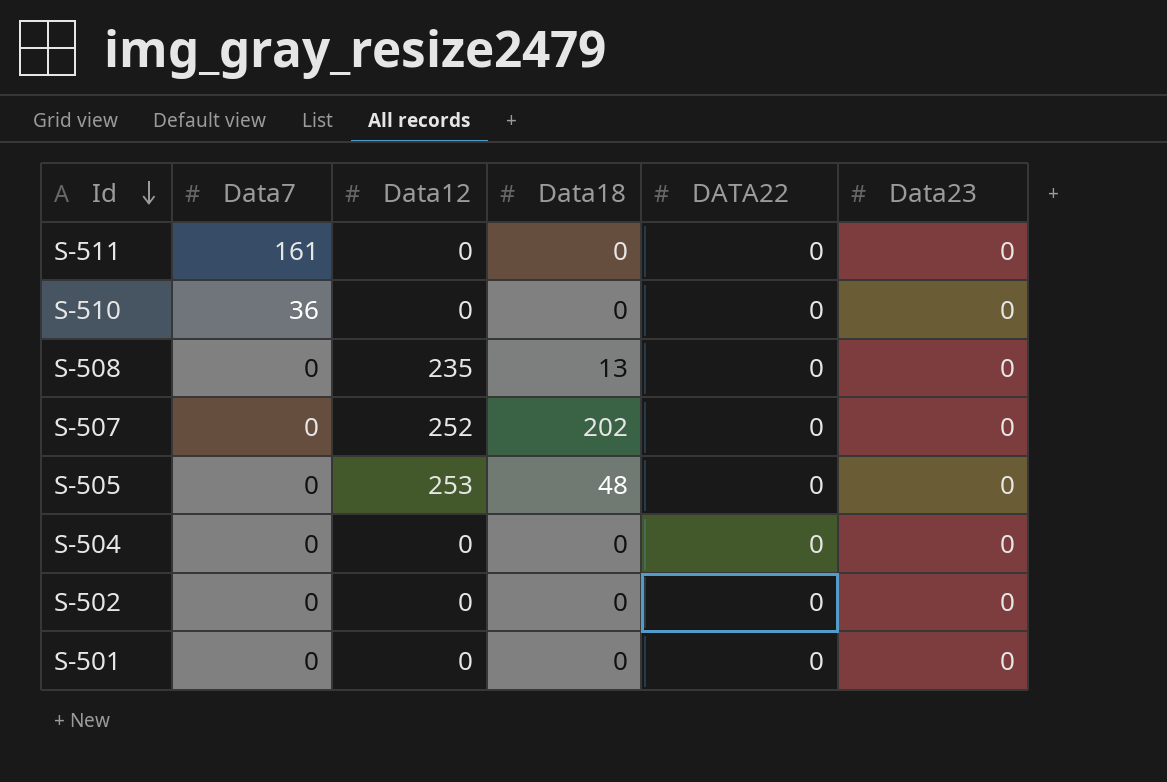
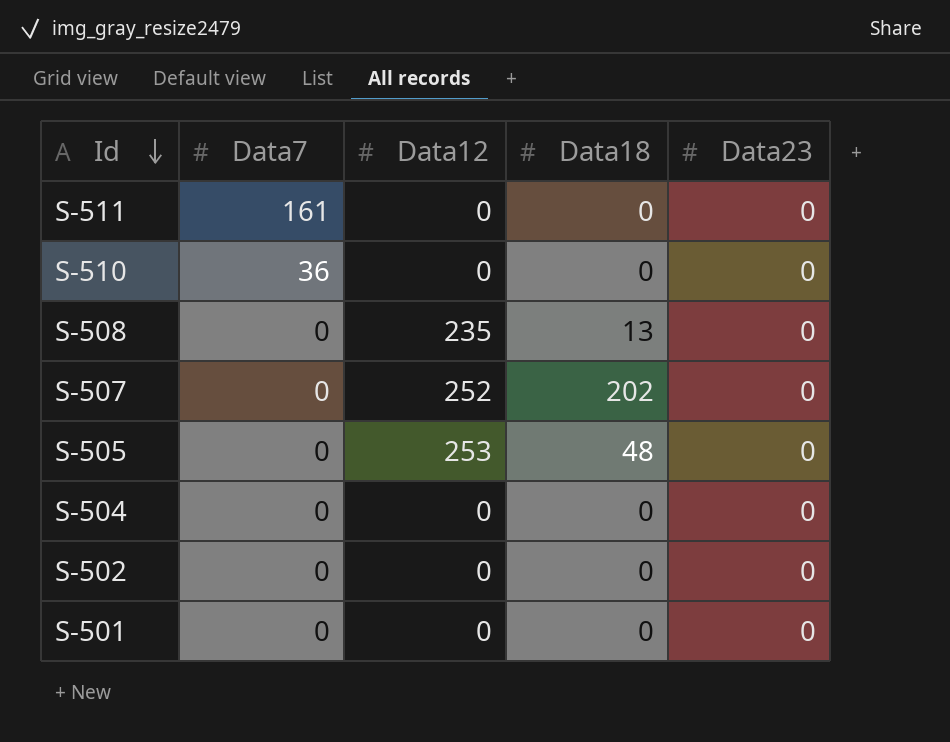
column DATA22 | position: 5 -> none

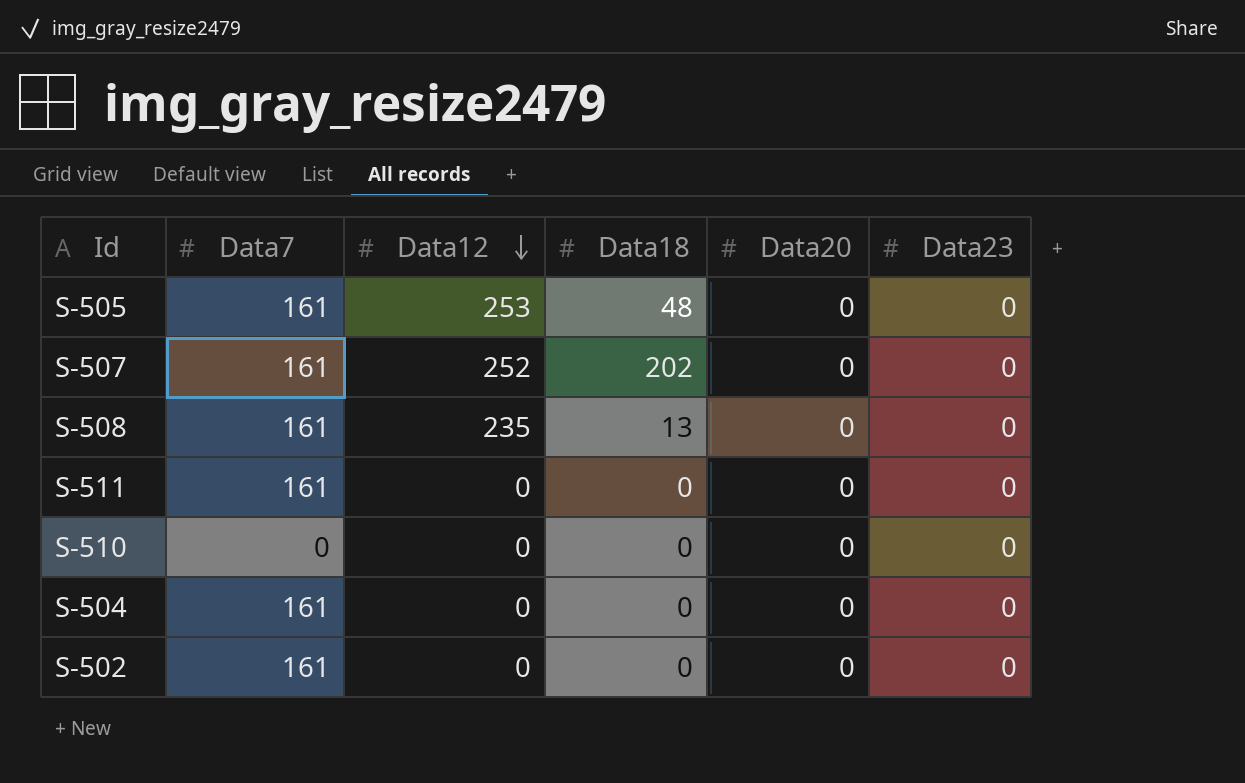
row order: Id descending -> Data12 descending
column Data20 | position: none -> 5
row S-501: 0 | 0 | 0 | 0 -> none
S-505 | Data7: 0 -> 161
S-507 | Data7: 0 -> 161
S-508 | Data7: 0 -> 161
S-510 | Data7: 36 -> 0
S-504 | Data7: 0 -> 161
S-502 | Data7: 0 -> 161

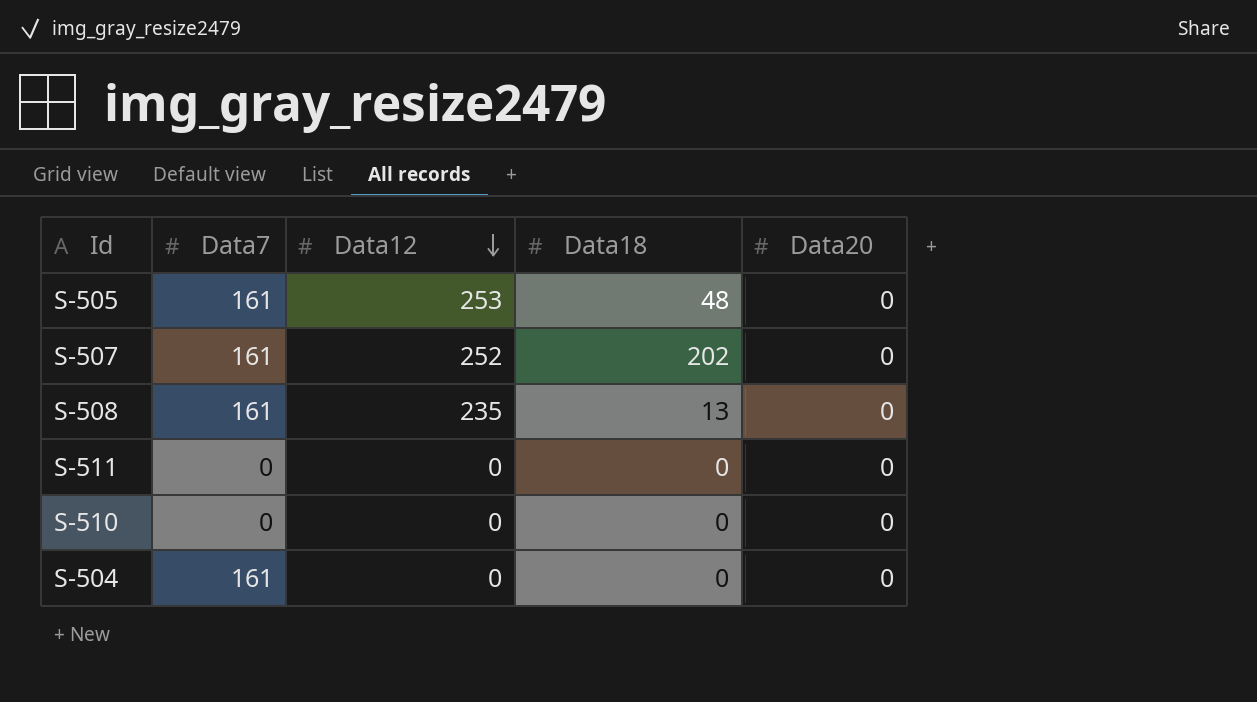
column Data23 | position: 6 -> none
row S-502: 161 | 0 | 0 | 0 | 0 -> none
S-511 | Data7: 161 -> 0

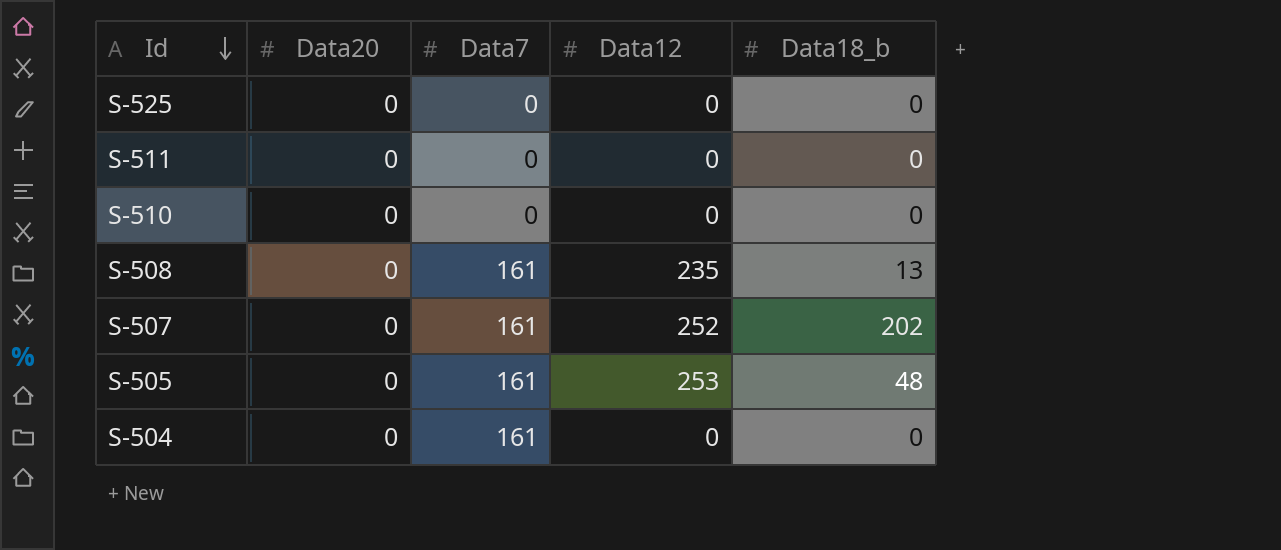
row order: Data12 descending -> Id descending
column Data20 | position: 5 -> 2
column name: Data18 -> Data18_b
row S-525: none -> 0 | 0 | 0 | 0

